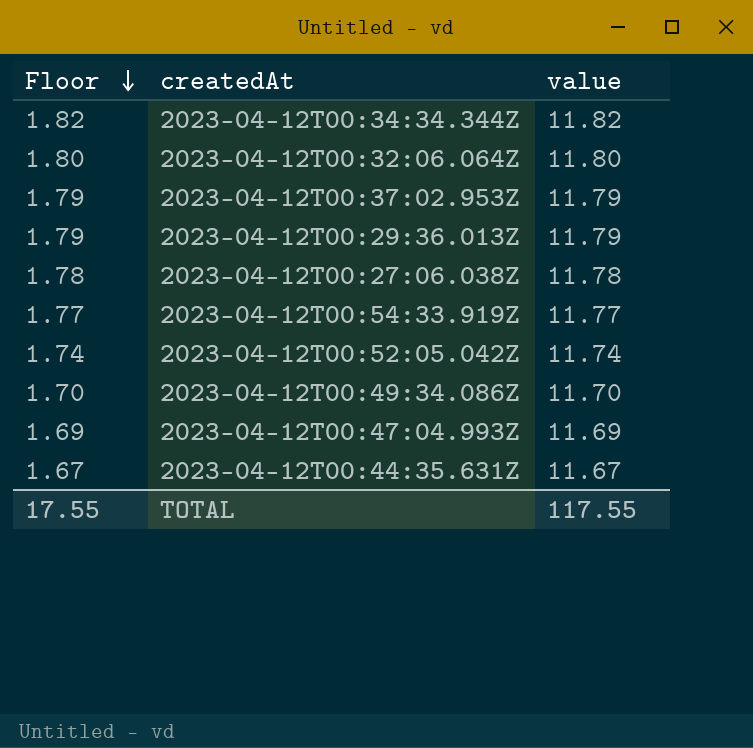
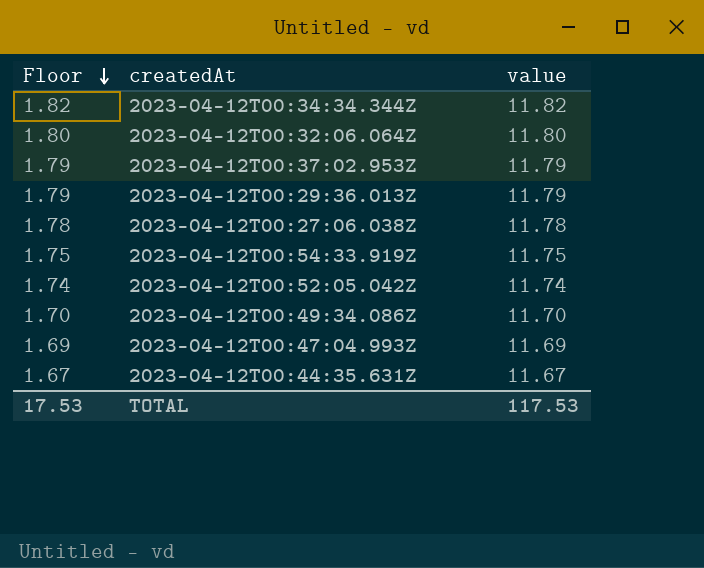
2023-04-12T00:54:33.919Z | Floor: 1.77 -> 1.75
2023-04-12T00:54:33.919Z | value: 11.77 -> 11.75
TOTAL | Floor: 17.55 -> 17.53
TOTAL | value: 117.55 -> 117.53

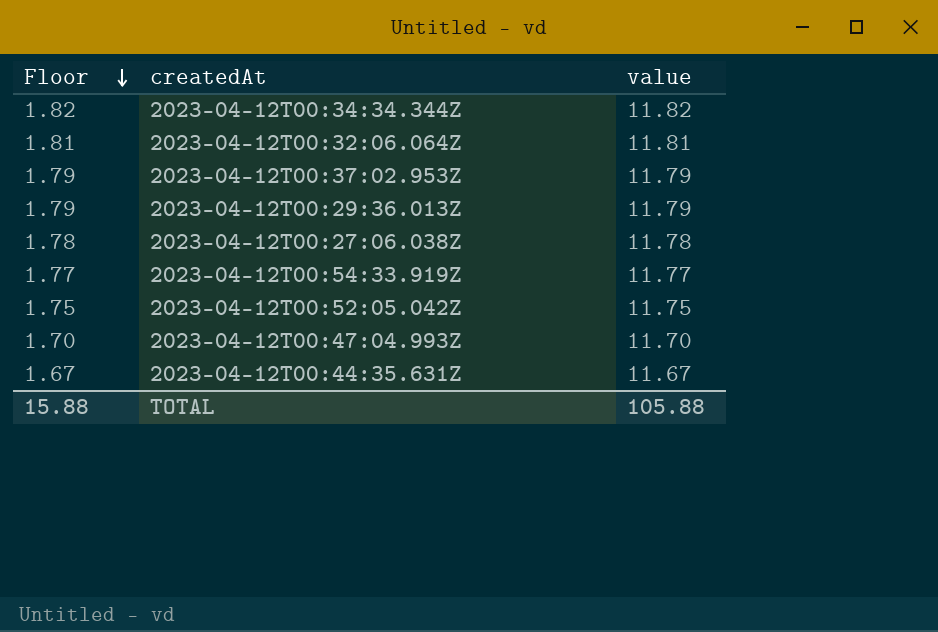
row 2023-04-12T00:49:34.086Z: 1.70 | 11.70 -> none
2023-04-12T00:32:06.064Z | Floor: 1.80 -> 1.81
2023-04-12T00:32:06.064Z | value: 11.80 -> 11.81
2023-04-12T00:54:33.919Z | Floor: 1.75 -> 1.77
2023-04-12T00:54:33.919Z | value: 11.75 -> 11.77
2023-04-12T00:52:05.042Z | Floor: 1.74 -> 1.75
2023-04-12T00:52:05.042Z | value: 11.74 -> 11.75
2023-04-12T00:47:04.993Z | Floor: 1.69 -> 1.70
2023-04-12T00:47:04.993Z | value: 11.69 -> 11.70
TOTAL | Floor: 17.53 -> 15.88
TOTAL | value: 117.53 -> 105.88

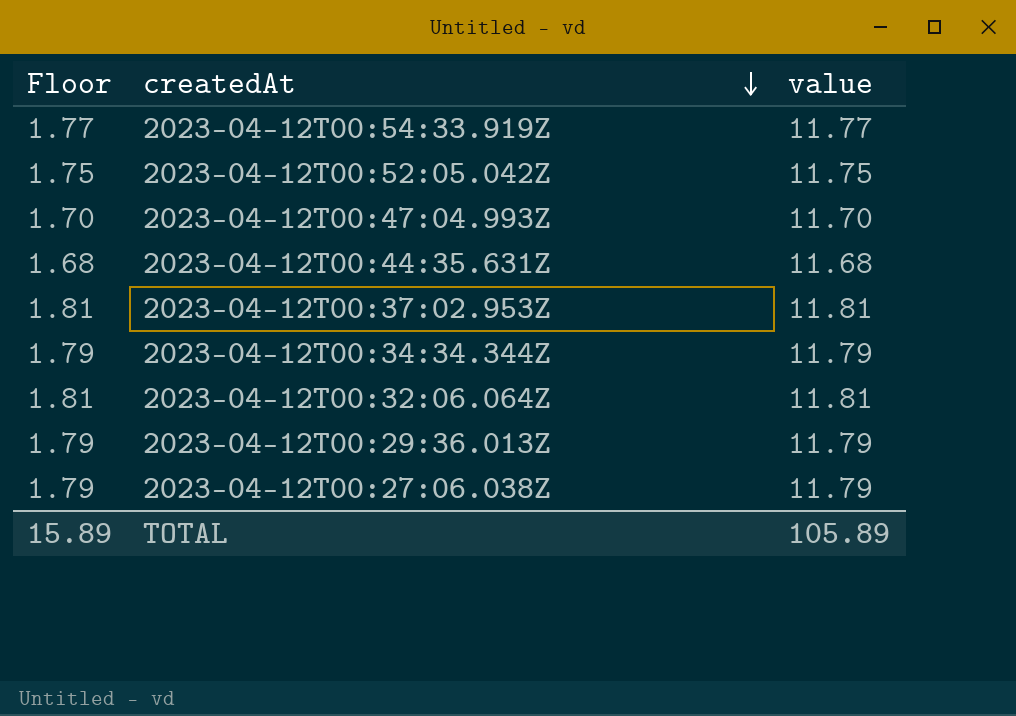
row order: Floor descending -> createdAt descending
2023-04-12T00:44:35.631Z | Floor: 1.67 -> 1.68
2023-04-12T00:44:35.631Z | value: 11.67 -> 11.68
2023-04-12T00:37:02.953Z | Floor: 1.79 -> 1.81
2023-04-12T00:37:02.953Z | value: 11.79 -> 11.81
2023-04-12T00:34:34.344Z | Floor: 1.82 -> 1.79
2023-04-12T00:34:34.344Z | value: 11.82 -> 11.79
2023-04-12T00:27:06.038Z | Floor: 1.78 -> 1.79
2023-04-12T00:27:06.038Z | value: 11.78 -> 11.79
TOTAL | Floor: 15.88 -> 15.89
TOTAL | value: 105.88 -> 105.89

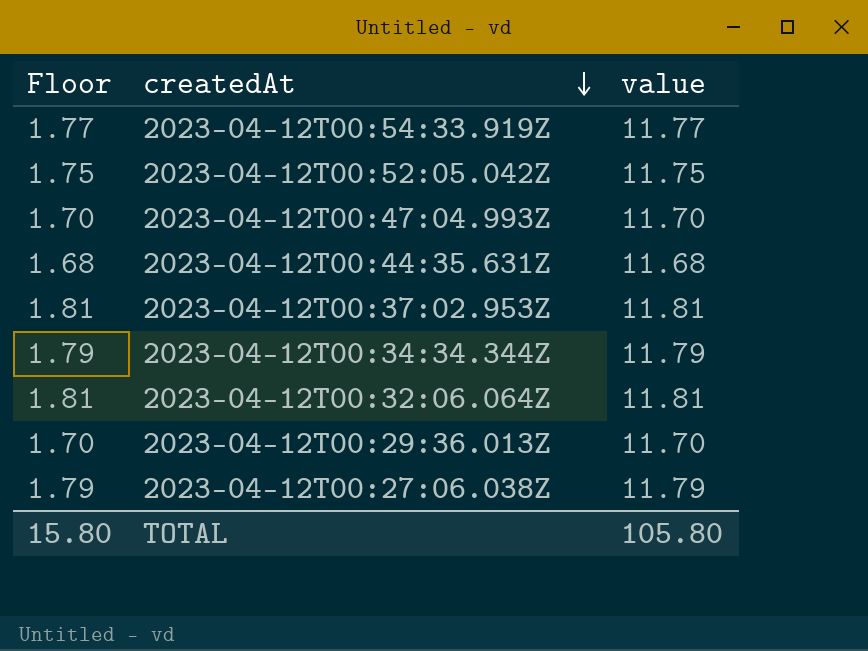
2023-04-12T00:29:36.013Z | Floor: 1.79 -> 1.70
2023-04-12T00:29:36.013Z | value: 11.79 -> 11.70
TOTAL | Floor: 15.89 -> 15.80
TOTAL | value: 105.89 -> 105.80

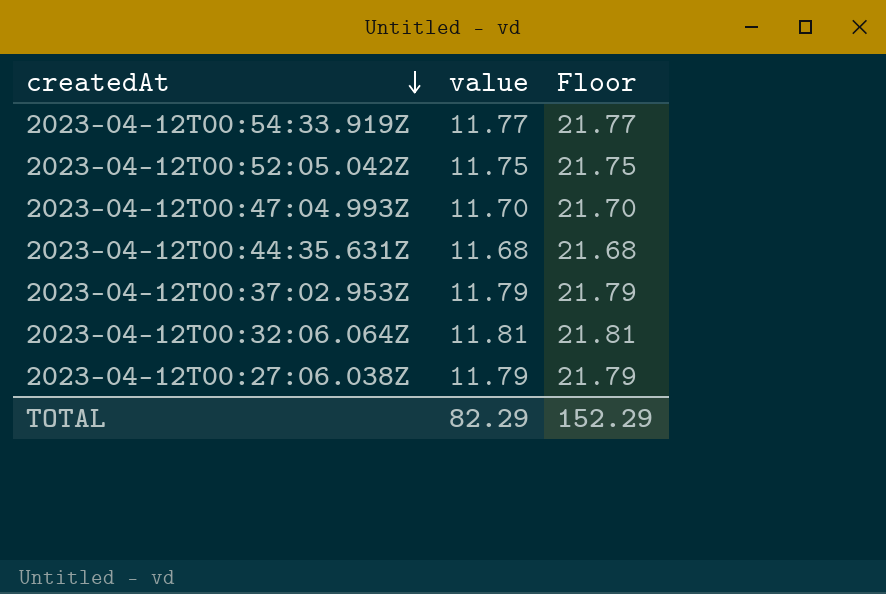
column Floor | formula: [value] - 10 -> [value] + 10
column Floor | position: 1 -> 3
row 2023-04-12T00:34:34.344Z: 1.79 | 11.79 -> none
row 2023-04-12T00:29:36.013Z: 1.70 | 11.70 -> none
2023-04-12T00:37:02.953Z | value: 11.81 -> 11.79
TOTAL | value: 105.80 -> 82.29
TOTAL | Floor: 15.80 -> 152.29

